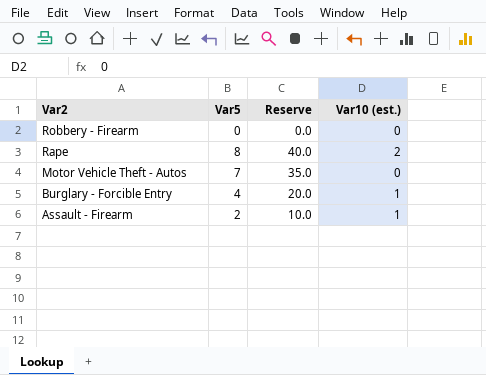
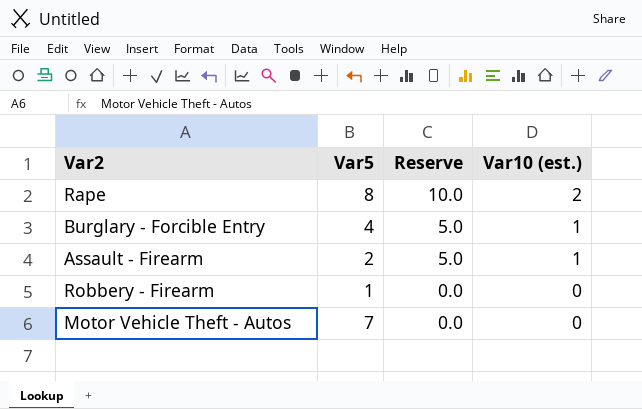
row order: Var2 descending -> Reserve descending
column Reserve | formula: [Var5] * 5 -> [Var10 (est.)] * 5
Robbery - Firearm | Var5: 0 -> 1

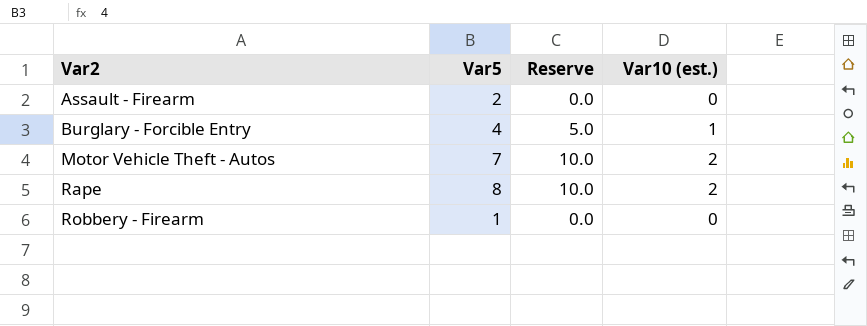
row order: Reserve descending -> Var2 ascending
Assault - Firearm | Reserve: 5.0 -> 0.0
Assault - Firearm | Var10 (est.): 1 -> 0
Motor Vehicle Theft - Autos | Reserve: 0.0 -> 10.0
Motor Vehicle Theft - Autos | Var10 (est.): 0 -> 2

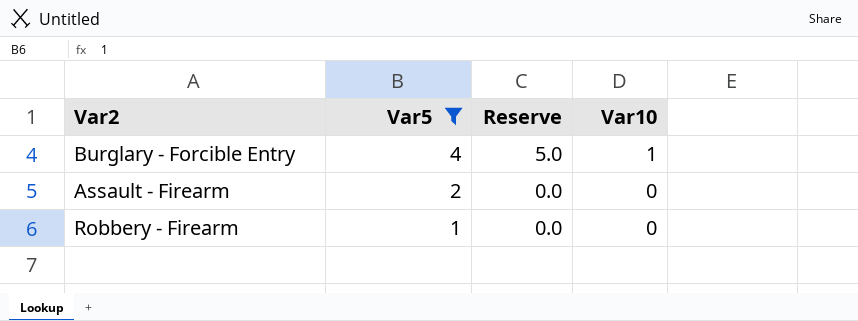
filter: none -> Var5 <= 4
row order: Var2 ascending -> Var5 descending
column name: Var10 (est.) -> Var10

